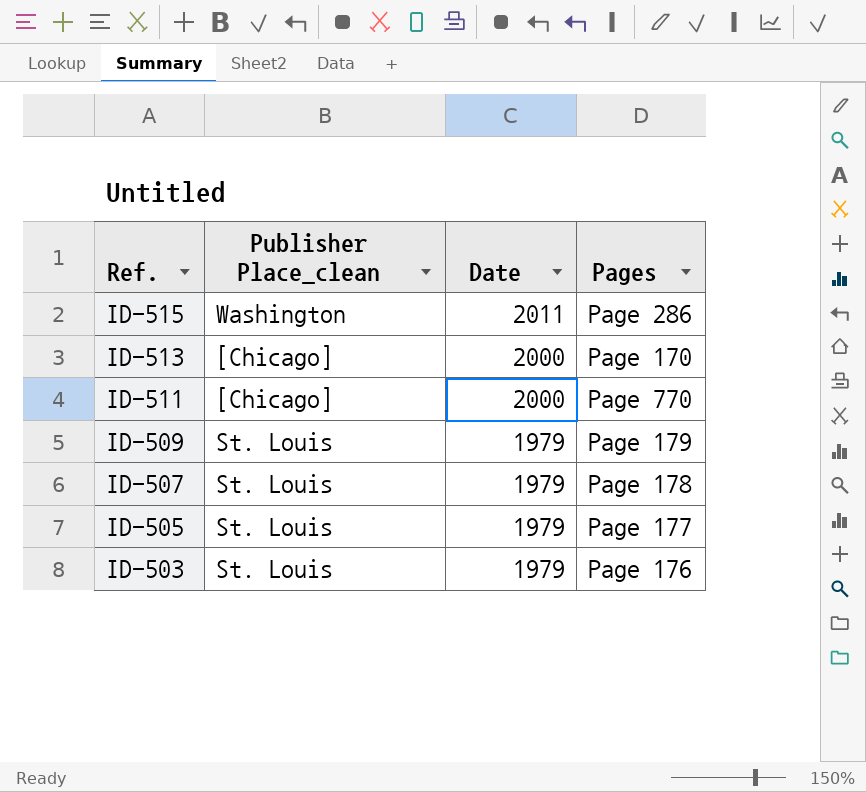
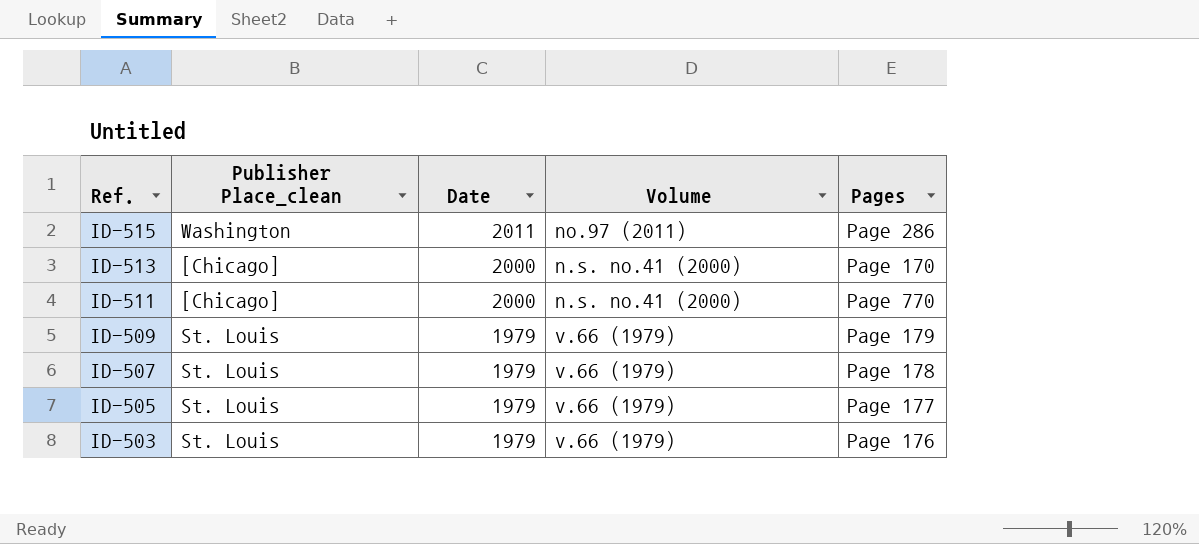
column Volume | position: none -> 4

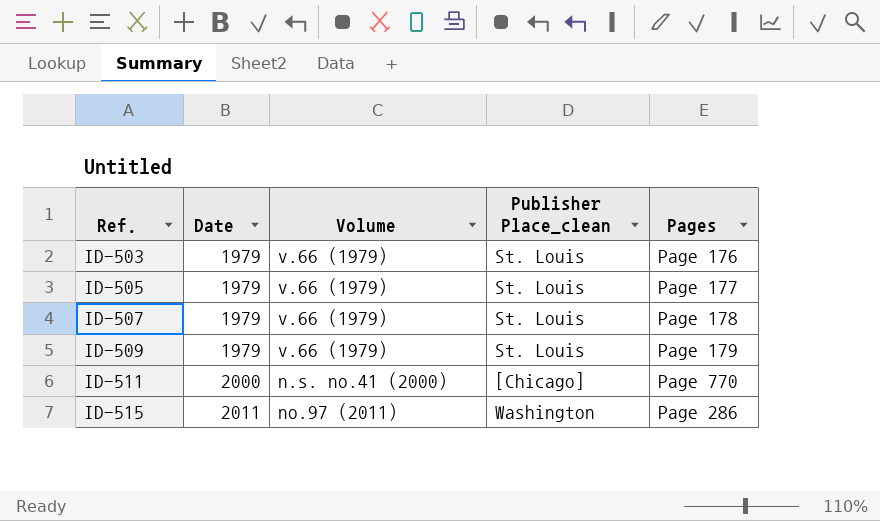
row order: Ref. descending -> Ref. ascending
column Publisher Place_clean | position: 2 -> 4
row ID-513: [Chicago] | 2000 | n.s. no.41 (2000) | Page 170 -> none

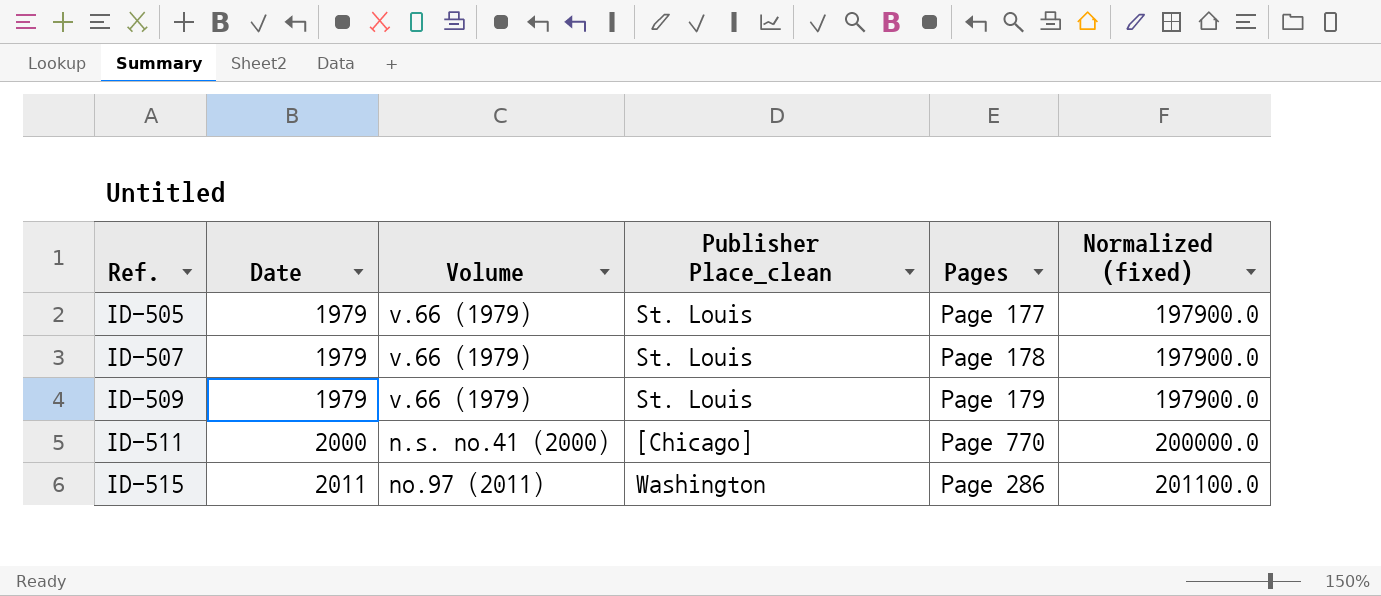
column Normalized (fixed) | formula: none -> [Date] * 100
row ID-503: 1979 | v.66 (1979) | St. Louis | Page 176 -> none

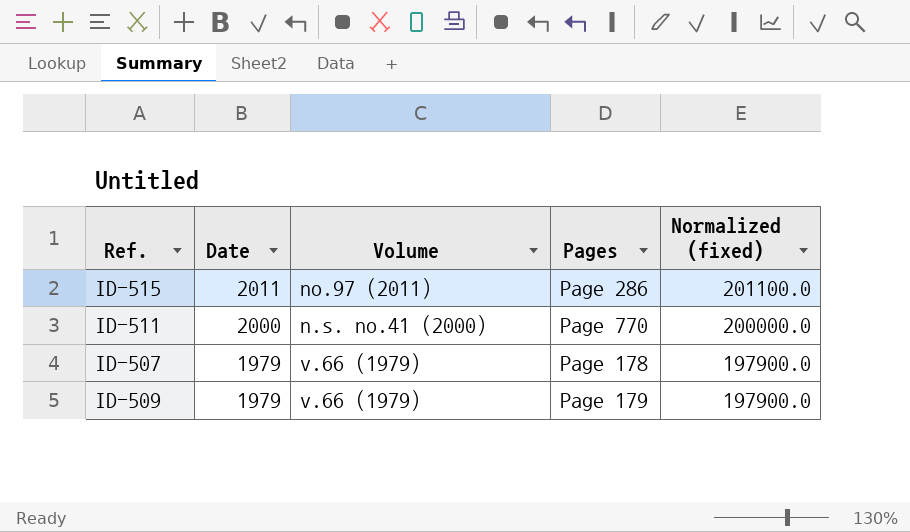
row order: Ref. ascending -> Date descending
column Publisher Place_clean | position: 4 -> none
row ID-505: 1979 | v.66 (1979) | St. Louis | Page 177 | 197900.0 -> none

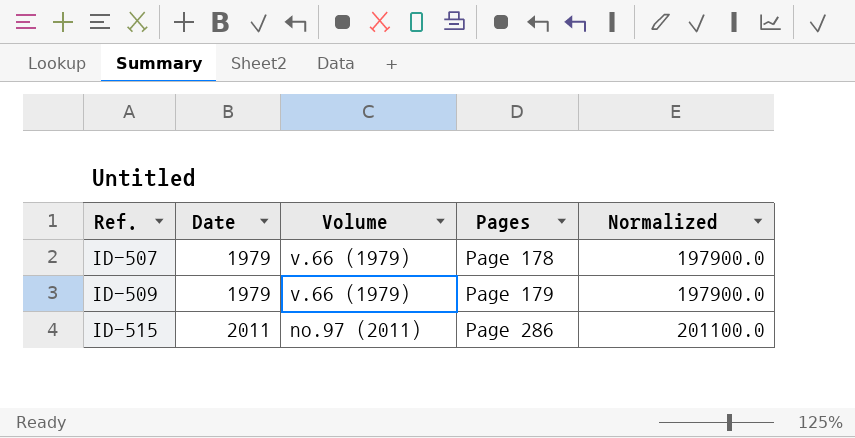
row order: Date descending -> Ref. ascending
column name: Normalized (fixed) -> Normalized
row ID-511: 2000 | n.s. no.41 (2000) | Page 770 | 200000.0 -> none

